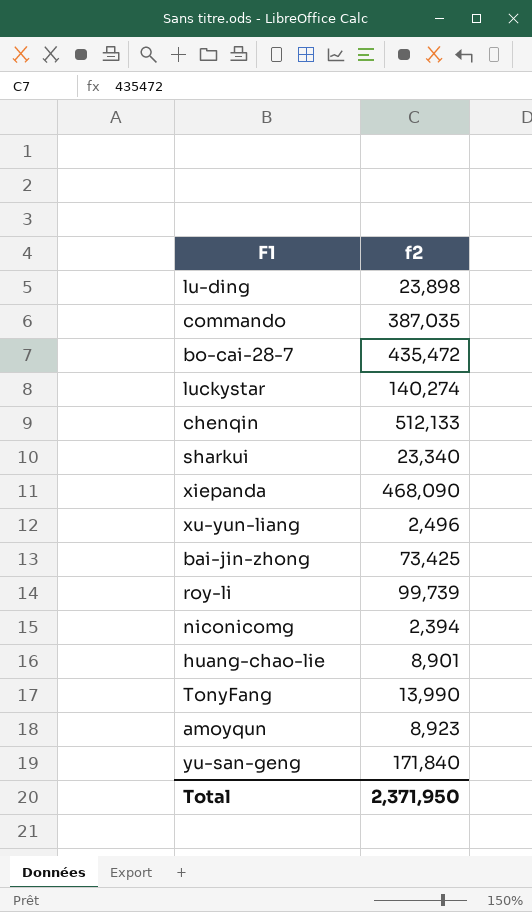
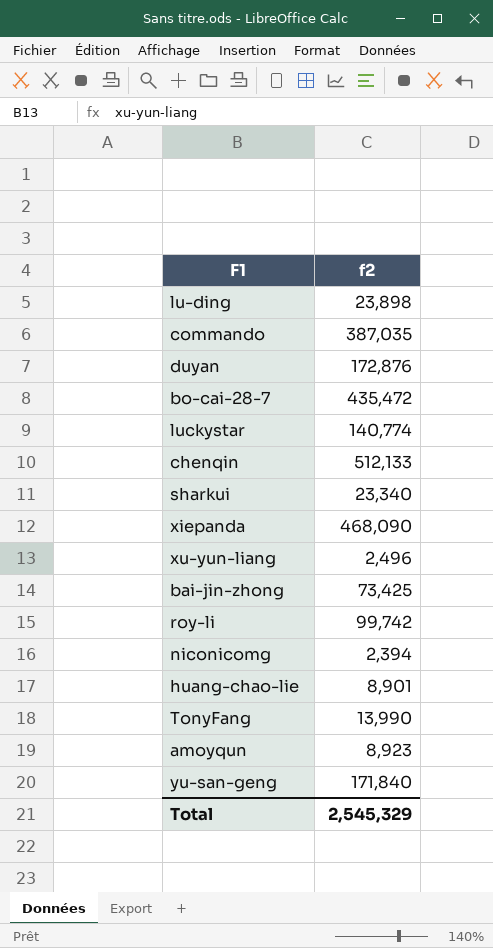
row duyan: none -> 172,876
luckystar | f2: 140,274 -> 140,774
roy-li | f2: 99,739 -> 99,742
Total | f2: 2,371,950 -> 2,545,329

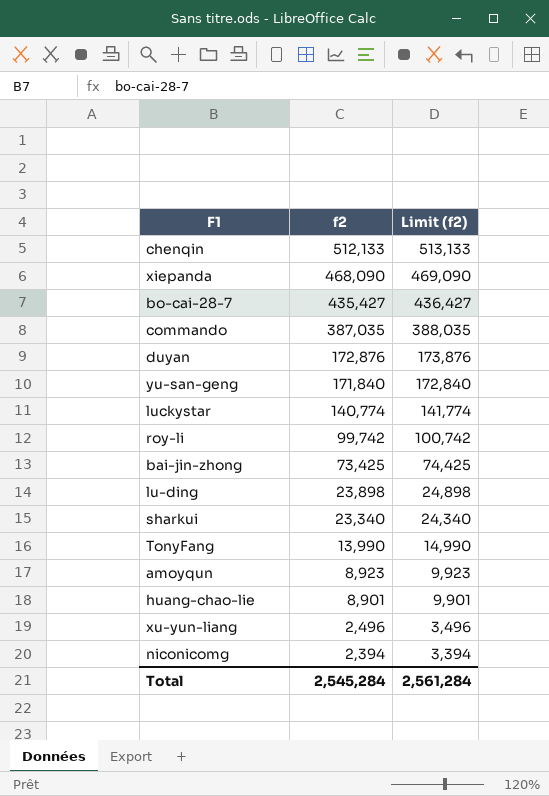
row order: none -> f2 descending
column Limit (f2) | formula: none -> [f2] + 1000
bo-cai-28-7 | f2: 435,472 -> 435,427
Total | f2: 2,545,329 -> 2,545,284

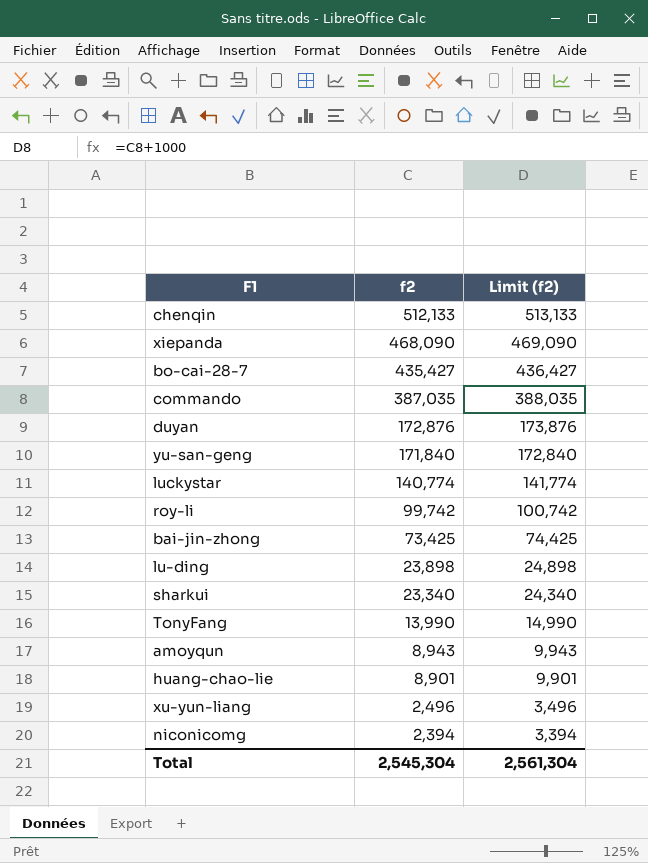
amoyqun | f2: 8,923 -> 8,943
amoyqun | Limit (f2): 9,923 -> 9,943
Total | f2: 2,545,284 -> 2,545,304
Total | Limit (f2): 2,561,284 -> 2,561,304

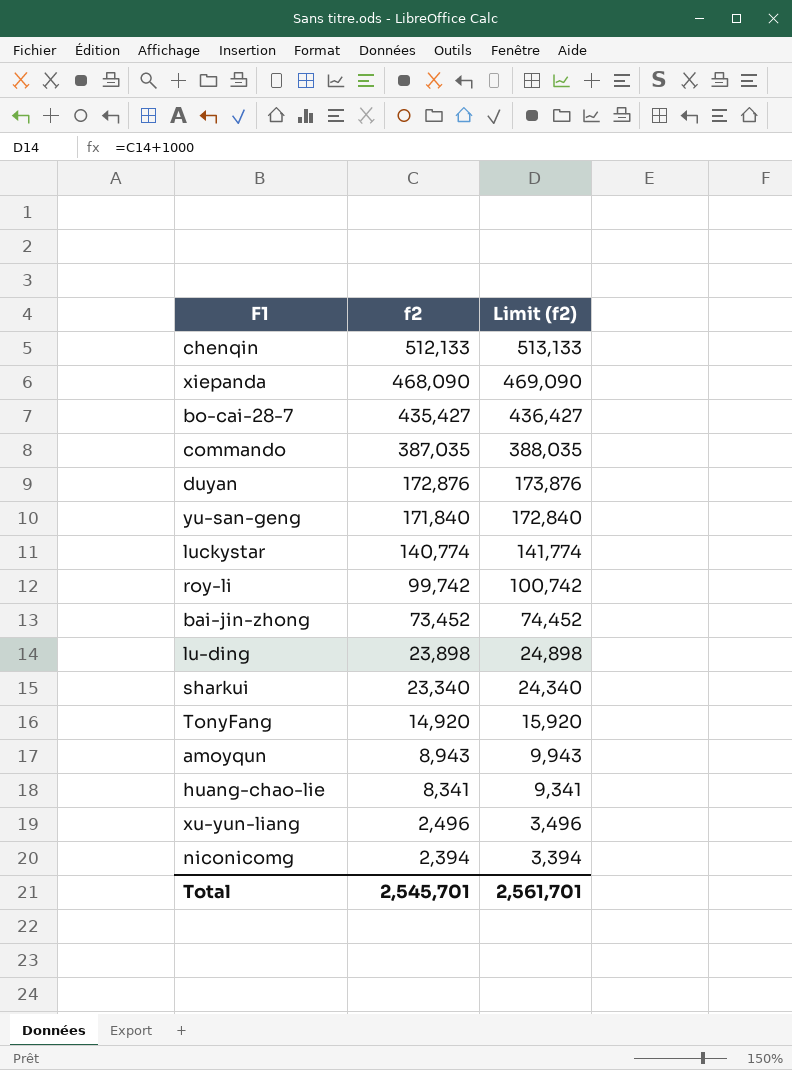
bai-jin-zhong | f2: 73,425 -> 73,452
bai-jin-zhong | Limit (f2): 74,425 -> 74,452
TonyFang | f2: 13,990 -> 14,920
TonyFang | Limit (f2): 14,990 -> 15,920
huang-chao-lie | f2: 8,901 -> 8,341
huang-chao-lie | Limit (f2): 9,901 -> 9,341
Total | f2: 2,545,304 -> 2,545,701
Total | Limit (f2): 2,561,304 -> 2,561,701

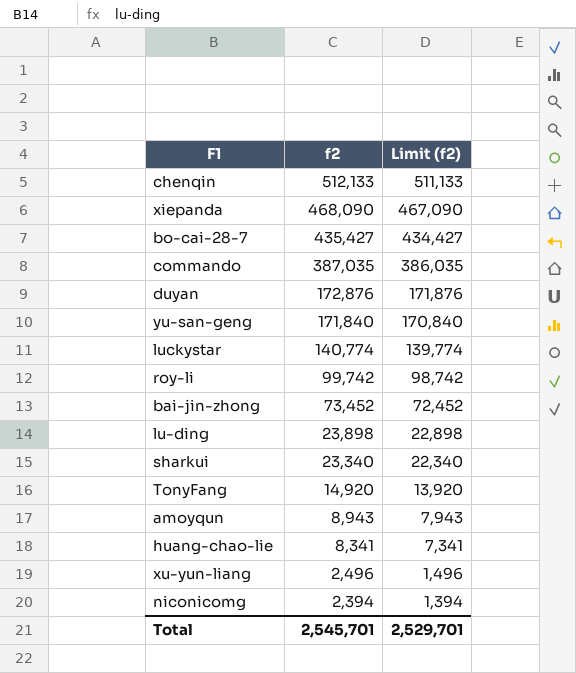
column Limit (f2) | formula: [f2] + 1000 -> [f2] - 1000
Total | Limit (f2): 2,561,701 -> 2,529,701

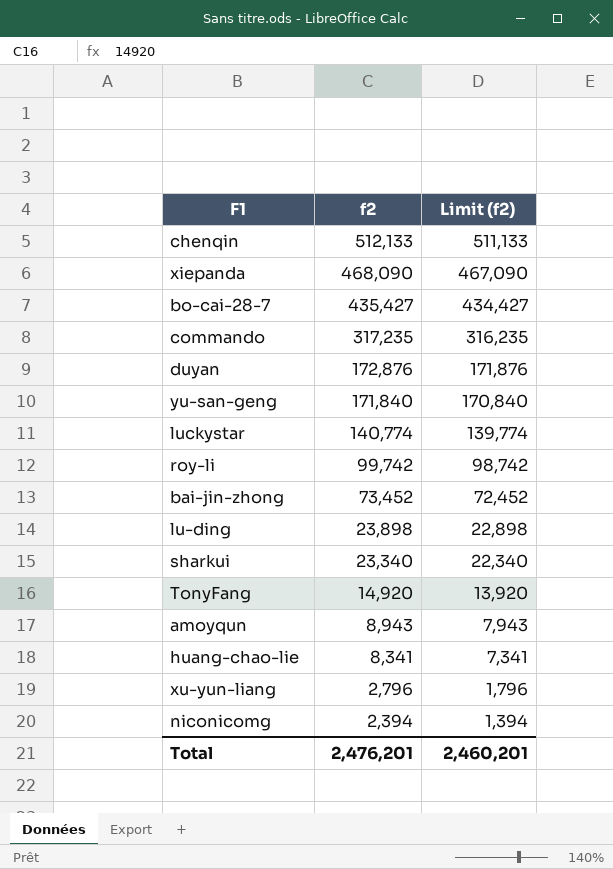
commando | f2: 387,035 -> 317,235
commando | Limit (f2): 386,035 -> 316,235
xu-yun-liang | f2: 2,496 -> 2,796
xu-yun-liang | Limit (f2): 1,496 -> 1,796
Total | f2: 2,545,701 -> 2,476,201
Total | Limit (f2): 2,529,701 -> 2,460,201

